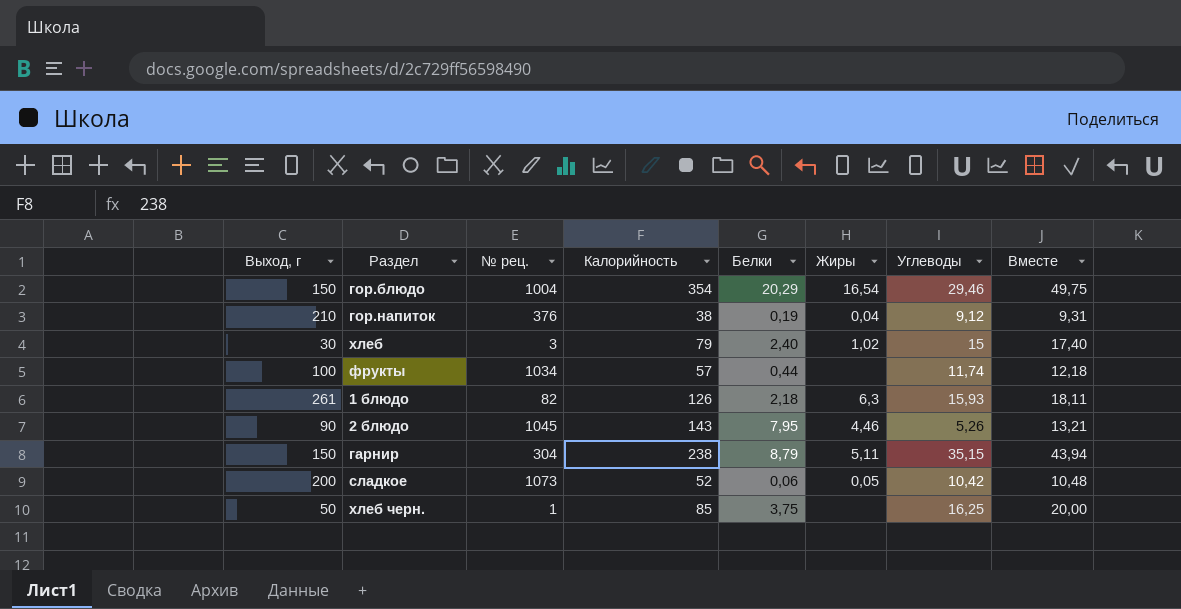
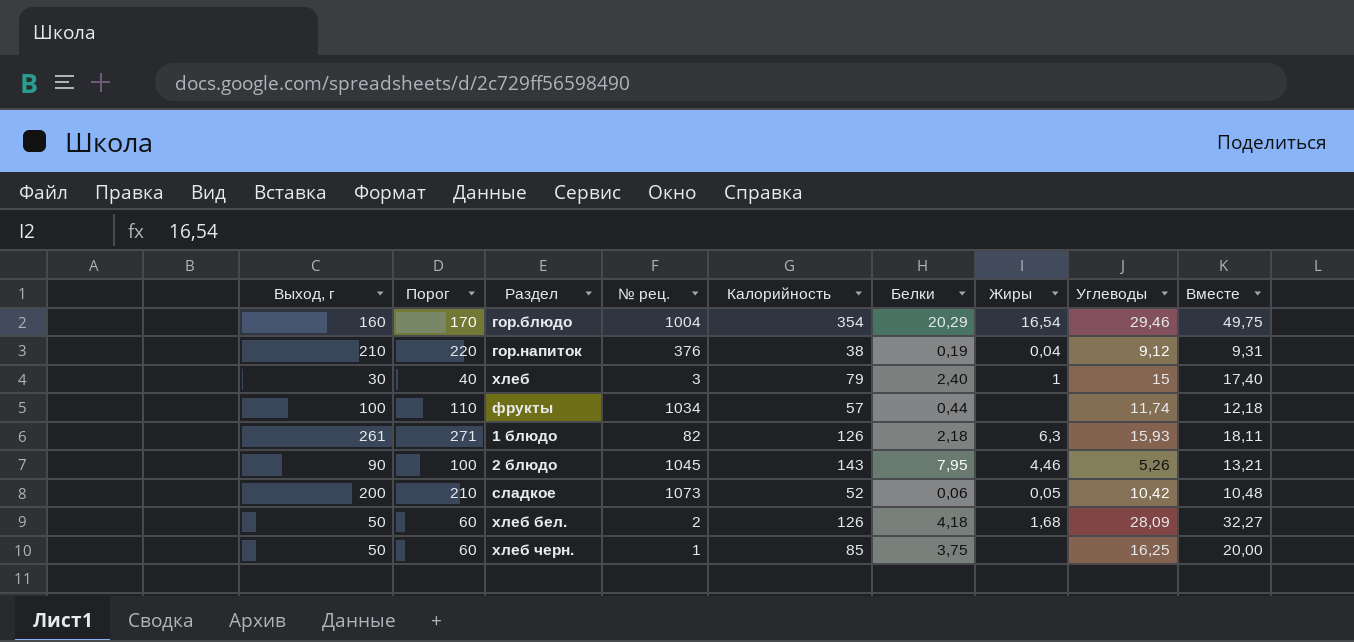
column Порог | formula: none -> [Выход, г] + 10
row гарнир: 150 | 304 | 238 | 8,79 | 5,11 | 35,15 | 43,94 -> none
гор.блюдо | Выход, г: 150 -> 160
хлеб | Жиры: 1,02 -> 1
row хлеб бел.: none -> 50 | 60 | 2 | 126 | 4,18 | 1,68 | 28,09 | 32,27

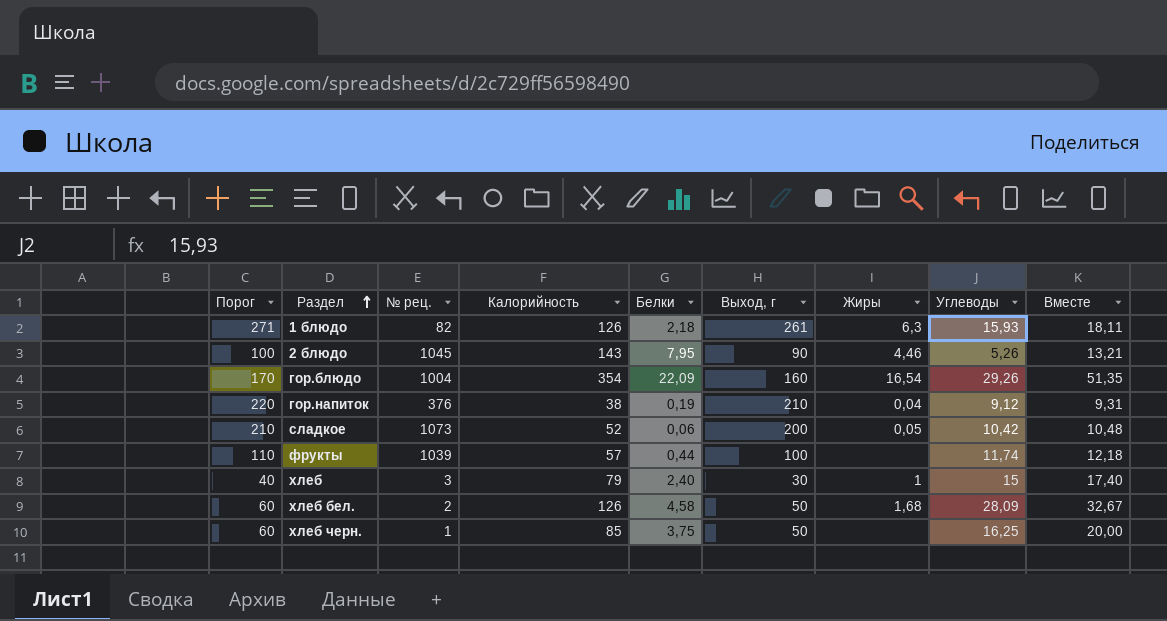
row order: none -> Раздел ascending
column Выход, г | position: 1 -> 6
гор.блюдо | Белки: 20,29 -> 22,09
гор.блюдо | Углеводы: 29,46 -> 29,26
гор.блюдо | Вместе: 49,75 -> 51,35
фрукты | № рец.: 1034 -> 1039
хлеб бел. | Белки: 4,18 -> 4,58
хлеб бел. | Вместе: 32,27 -> 32,67

